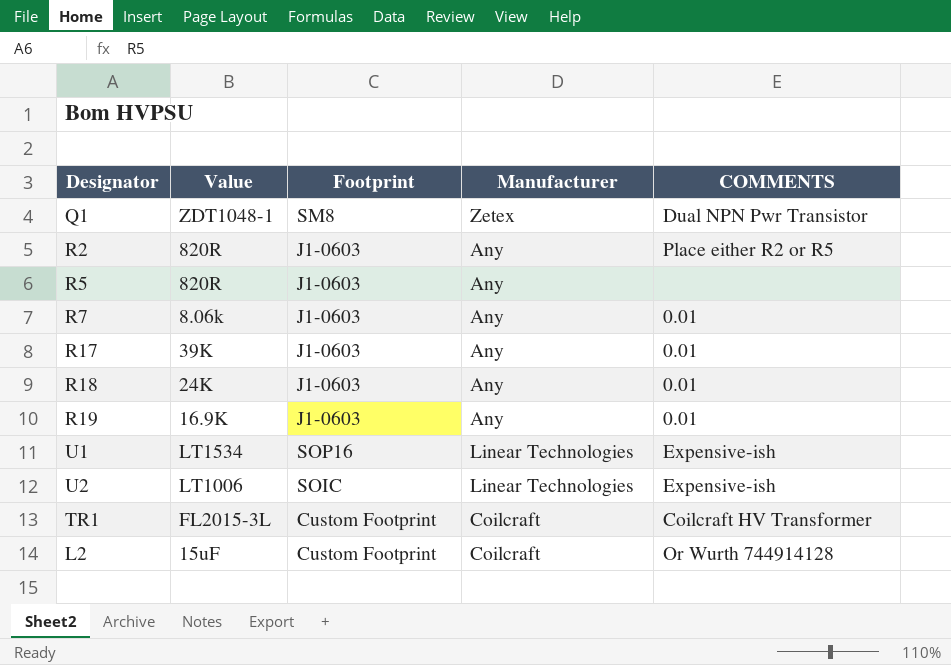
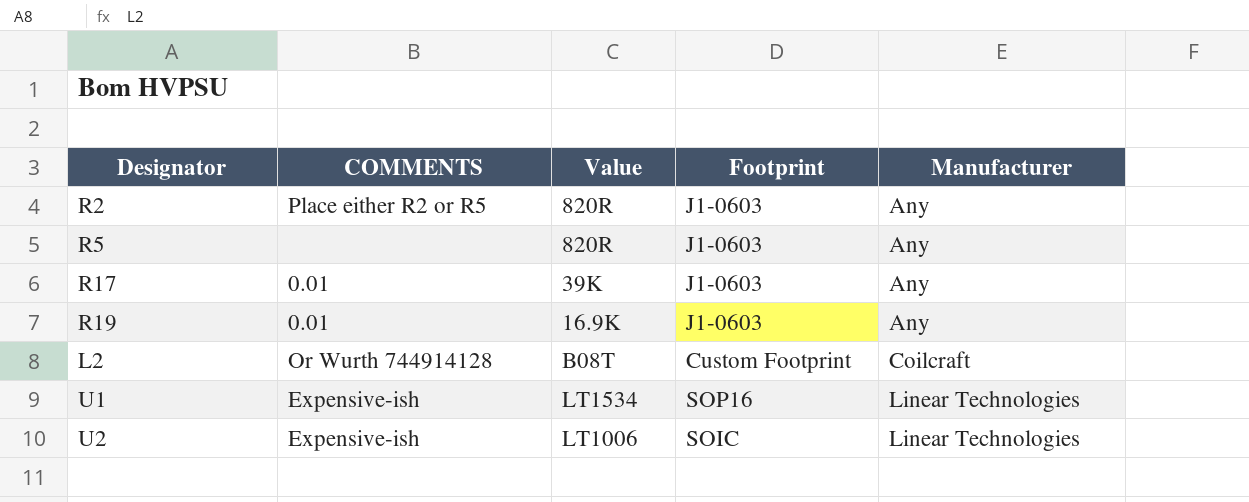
row order: none -> Manufacturer ascending
column COMMENTS | position: 5 -> 2
row Q1: ZDT1048-1 | SM8 | Zetex | Dual NPN Pwr Transistor -> none
row R7: 8.06k | J1-0603 | Any | 0.01 -> none
row R18: 24K | J1-0603 | Any | 0.01 -> none
row TR1: FL2015-3L | Custom Footprint | Coilcraft | Coilcraft HV Transformer -> none
L2 | Value: 15uF -> B08T

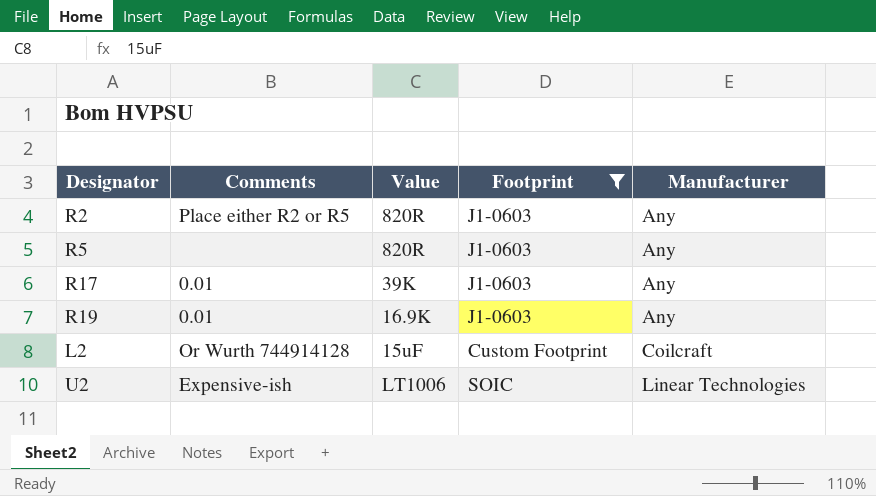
filter: none -> Footprint != SOP16
column name: COMMENTS -> Comments
L2 | Value: B08T -> 15uF

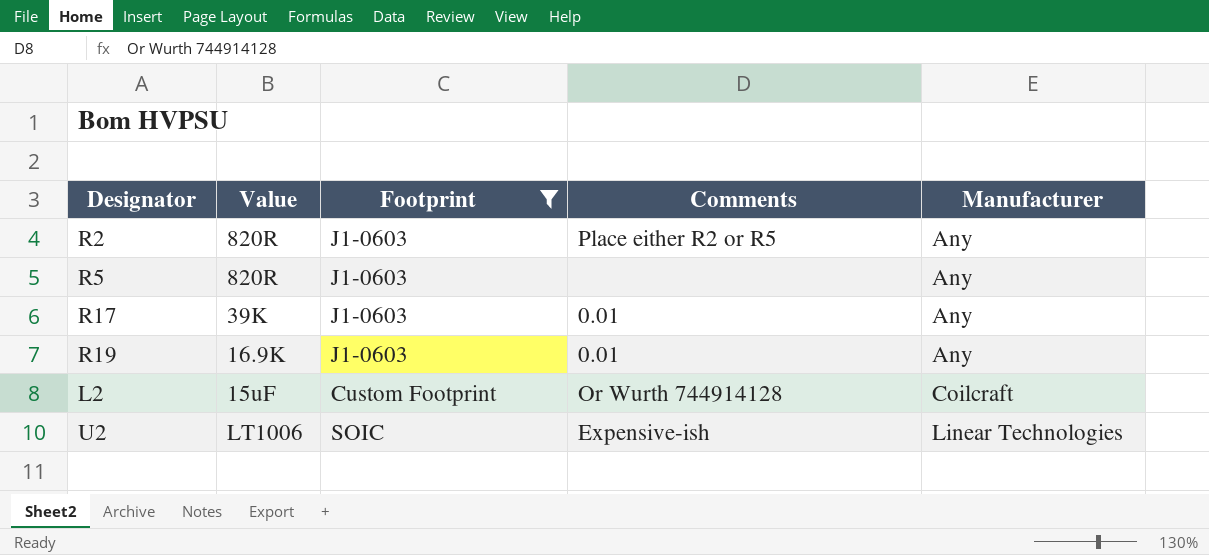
column Comments | position: 2 -> 4

